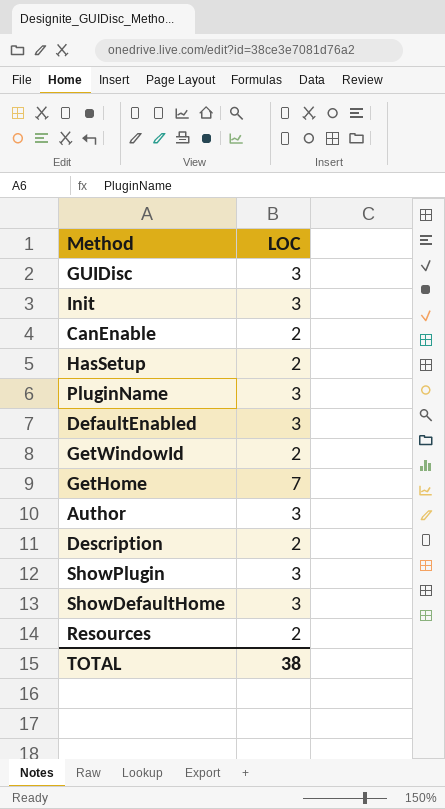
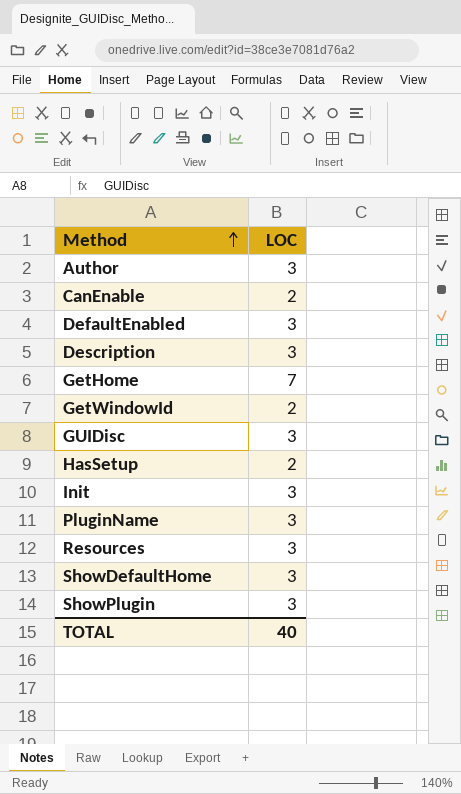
row order: none -> Method ascending
Description | LOC: 2 -> 3
Resources | LOC: 2 -> 3
TOTAL | LOC: 38 -> 40

